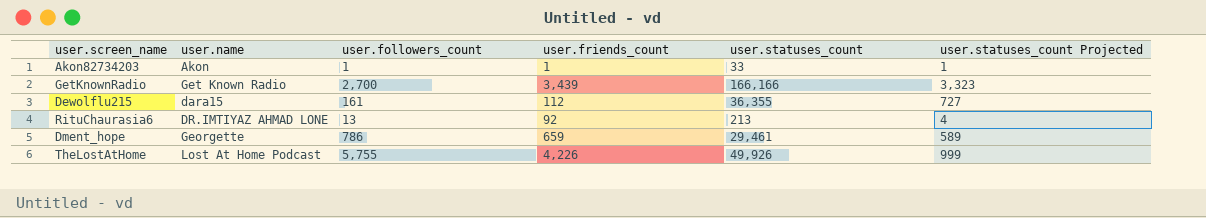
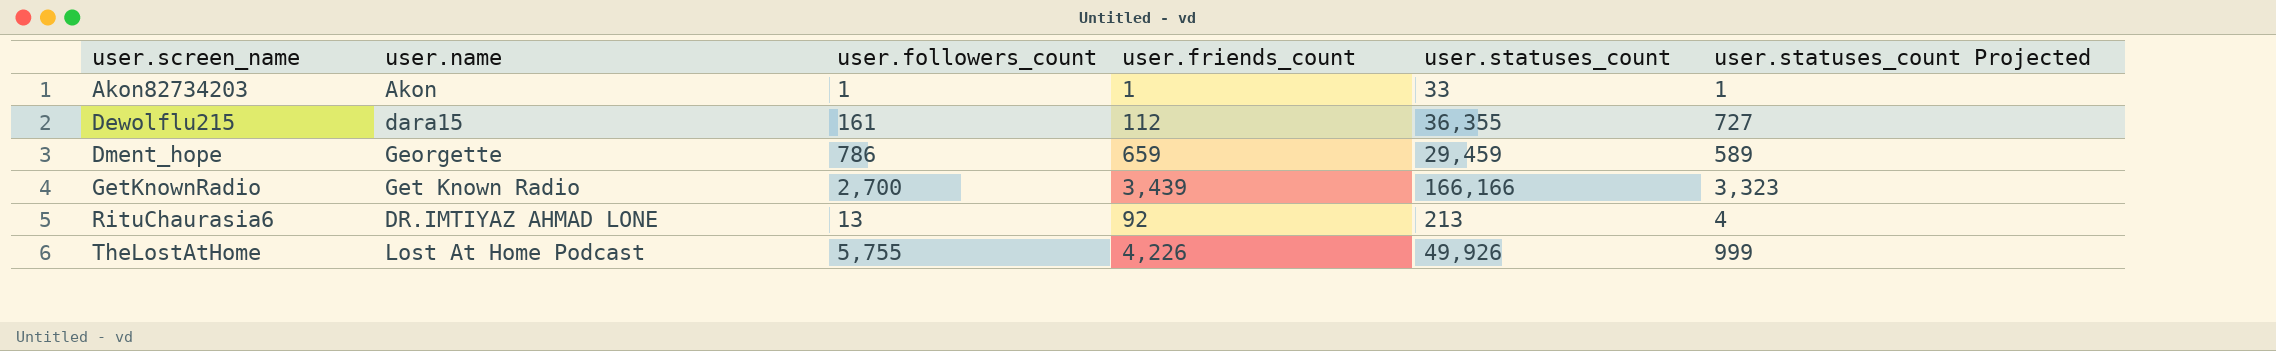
row order: none -> user.screen_name ascending
Dment_hope | user.statuses_count: 29,461 -> 29,459

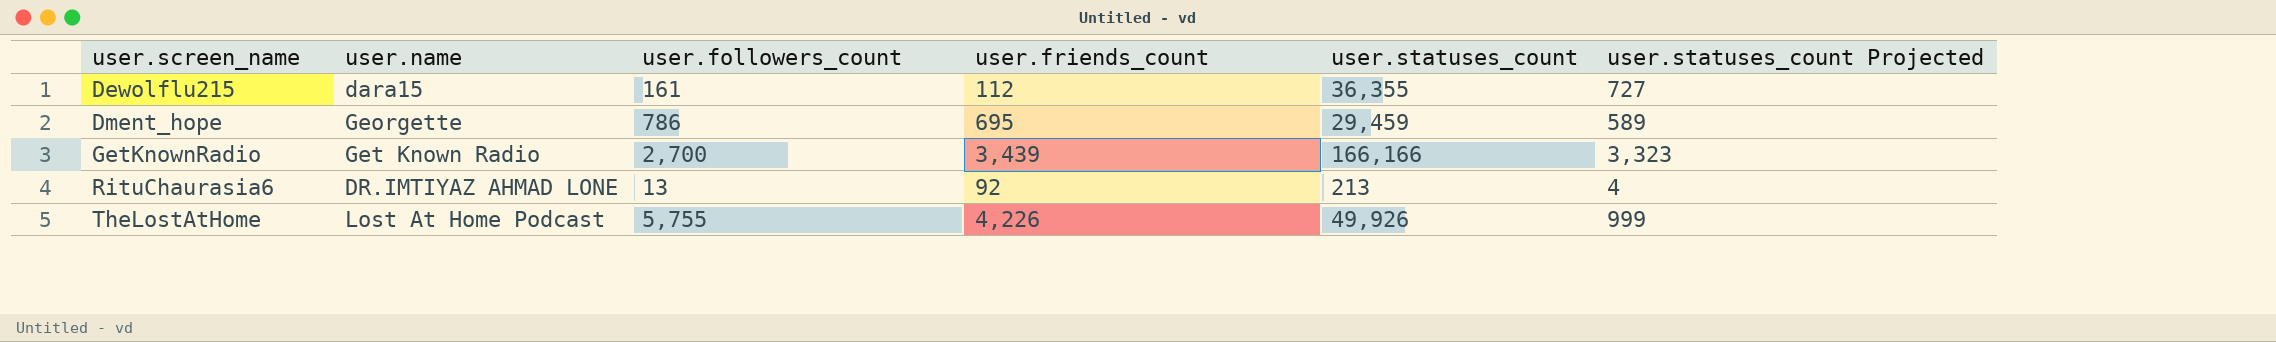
row Akon82734203: Akon | 1 | 1 | 33 | 1 -> none
Dment_hope | user.friends_count: 659 -> 695

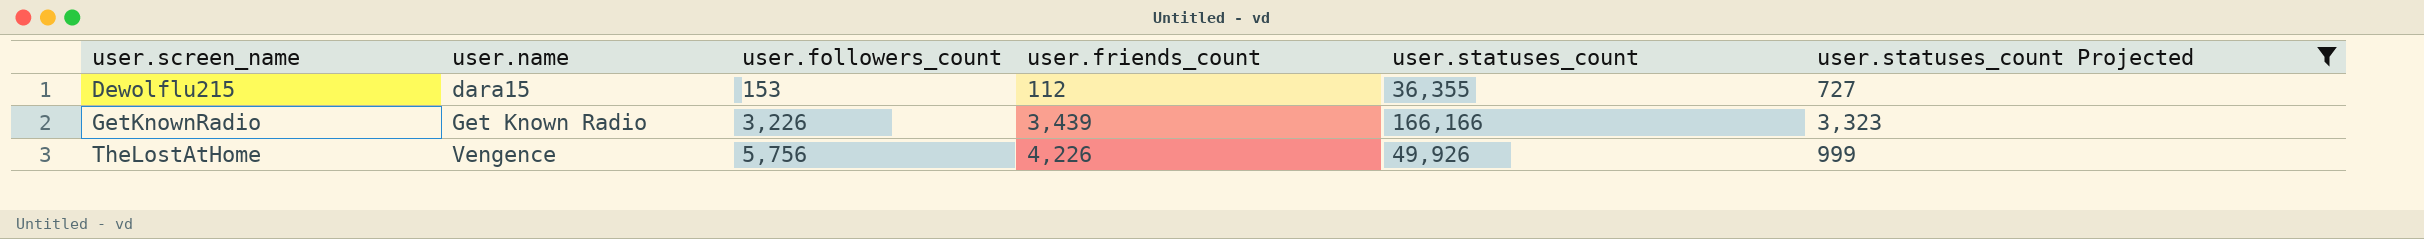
filter: none -> user.statuses_count Projected >= 727
Dewolflu215 | user.followers_count: 161 -> 153
GetKnownRadio | user.followers_count: 2,700 -> 3,226
TheLostAtHome | user.name: Lost At Home Podcast -> Vengence
TheLostAtHome | user.followers_count: 5,755 -> 5,756

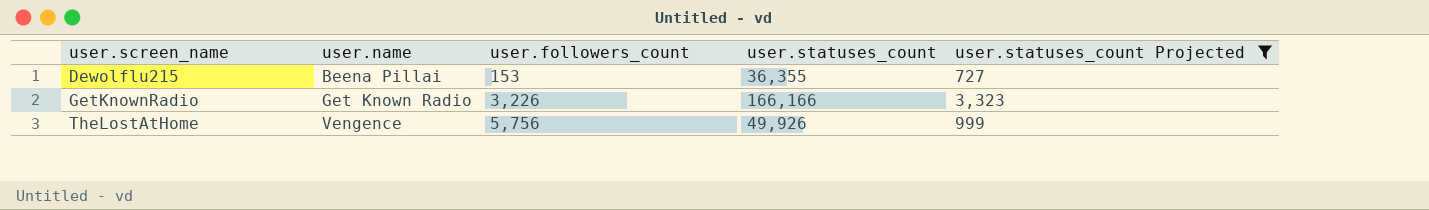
column user.friends_count | position: 4 -> none
Dewolflu215 | user.name: dara15 -> Beena Pillai

